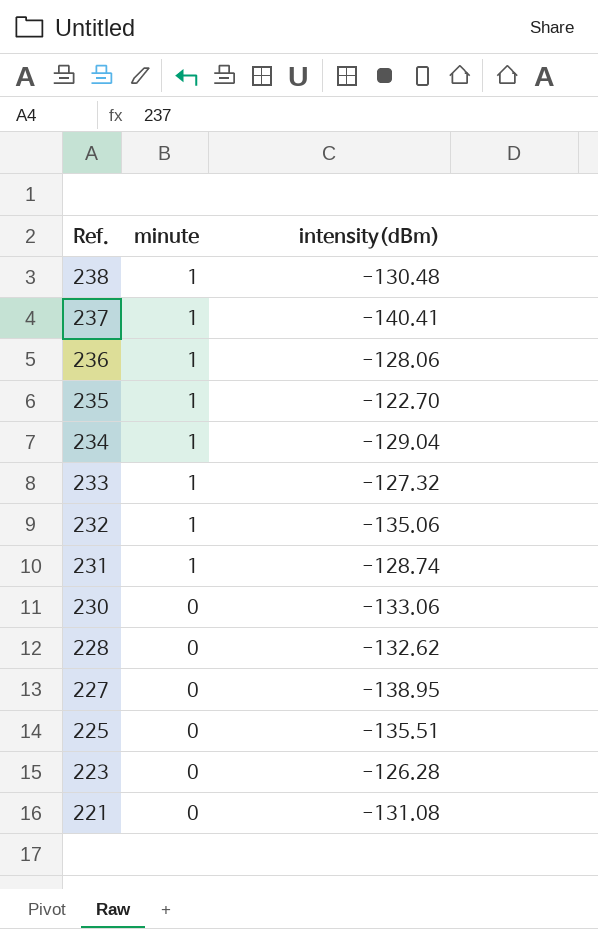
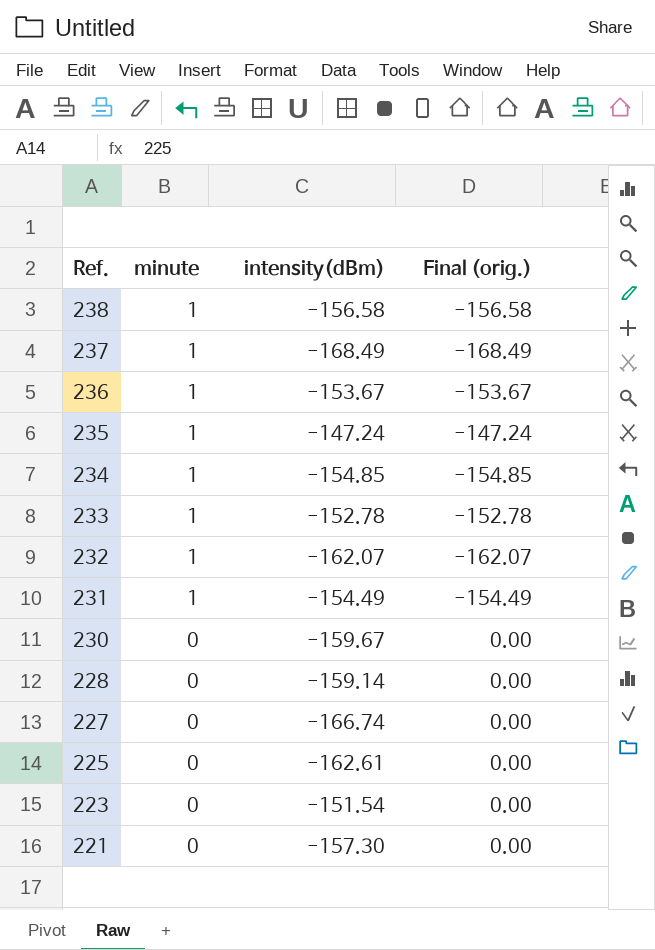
column Final (orig.) | formula: none -> [minute] * [intensity(dBm)]
238 | intensity(dBm): -130.48 -> -156.58
237 | intensity(dBm): -140.41 -> -168.49
236 | intensity(dBm): -128.06 -> -153.67
235 | intensity(dBm): -122.70 -> -147.24
234 | intensity(dBm): -129.04 -> -154.85
233 | intensity(dBm): -127.32 -> -152.78
232 | intensity(dBm): -135.06 -> -162.07
231 | intensity(dBm): -128.74 -> -154.49
230 | intensity(dBm): -133.06 -> -159.67
228 | intensity(dBm): -132.62 -> -159.14
227 | intensity(dBm): -138.95 -> -166.74
225 | intensity(dBm): -135.51 -> -162.61
223 | intensity(dBm): -126.28 -> -151.54
221 | intensity(dBm): -131.08 -> -157.30

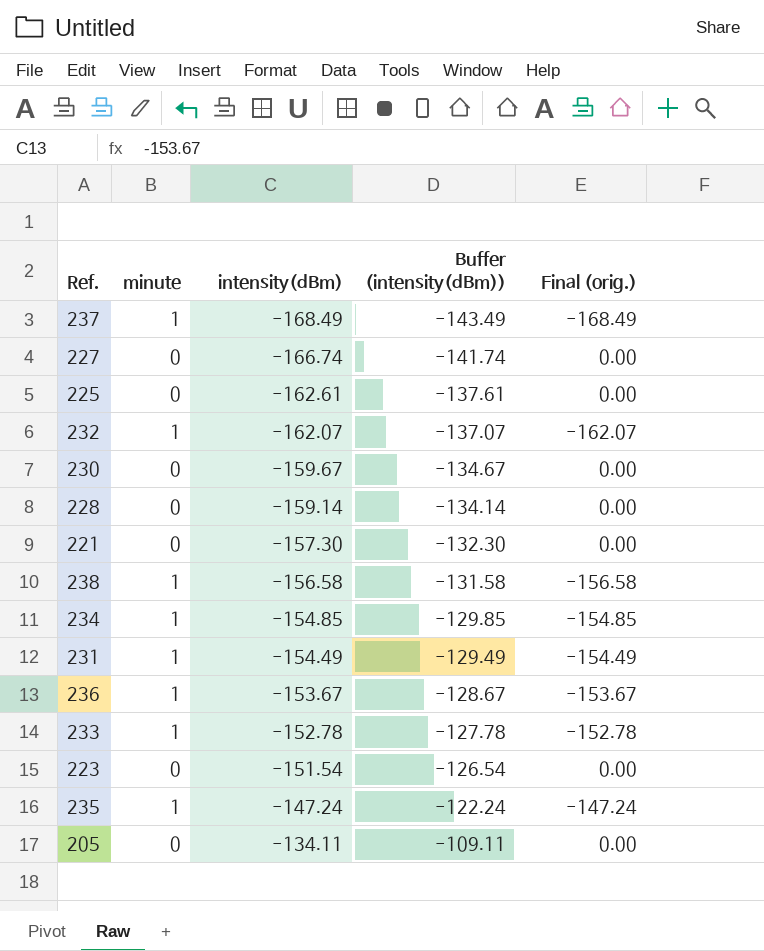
row order: Ref. descending -> intensity(dBm) ascending
column Buffer (intensity(dBm)) | formula: none -> [intensity(dBm)] + 25
row 205: none -> 0 | -134.11 | -109.11 | 0.00

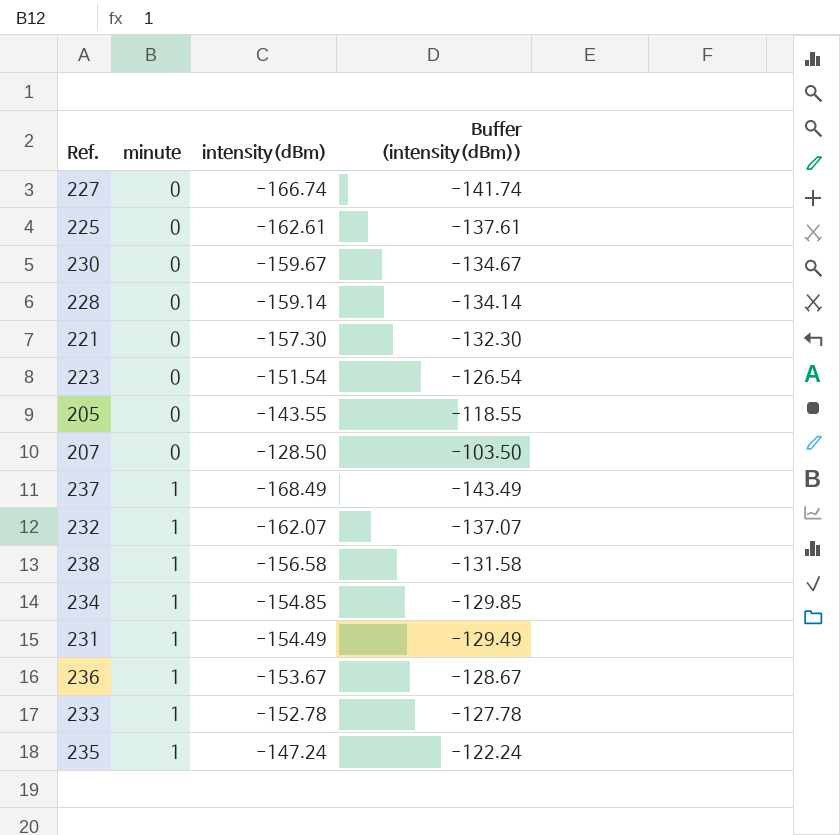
row order: intensity(dBm) ascending -> minute ascending
column Final (orig.) | formula: [minute] * [intensity(dBm)] -> none
205 | intensity(dBm): -134.11 -> -143.55
205 | Buffer (intensity(dBm)): -109.11 -> -118.55
row 207: none -> 0 | -128.50 | -103.50

